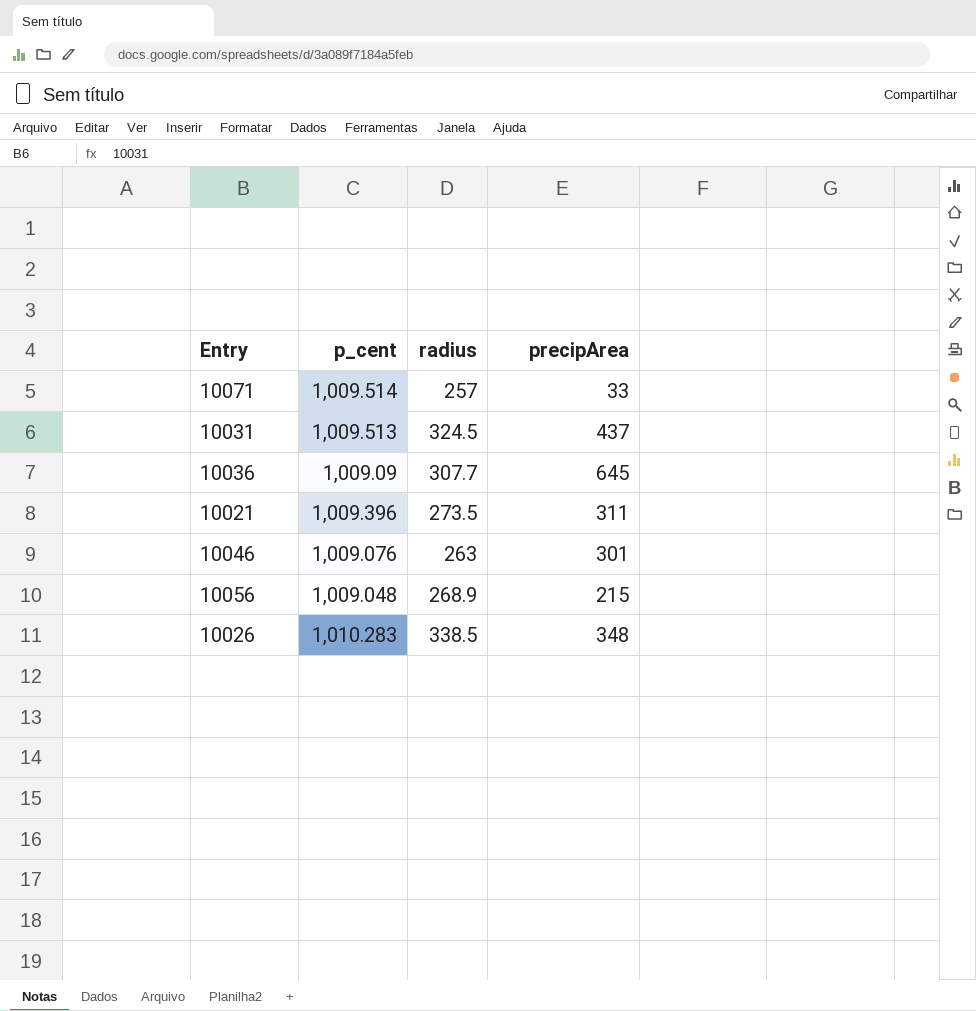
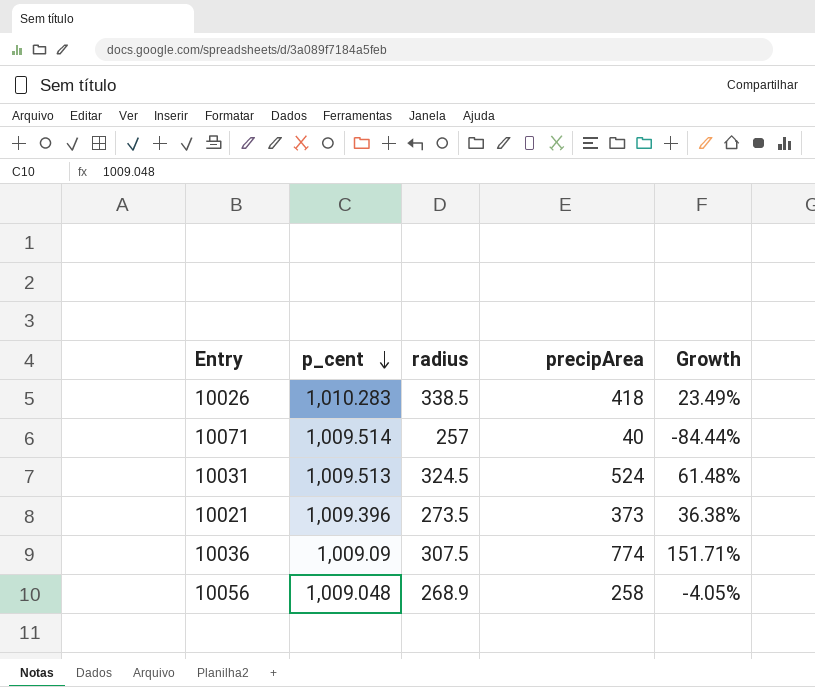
row order: none -> p_cent descending
column Growth | formula: none -> ([precipArea] - [radius]) / [radius]
row 10046: 1,009.076 | 263 | 301 -> none
10026 | precipArea: 348 -> 418
10071 | precipArea: 33 -> 40
10031 | precipArea: 437 -> 524
10021 | precipArea: 311 -> 373
10036 | radius: 307.7 -> 307.5
10036 | precipArea: 645 -> 774
10056 | precipArea: 215 -> 258

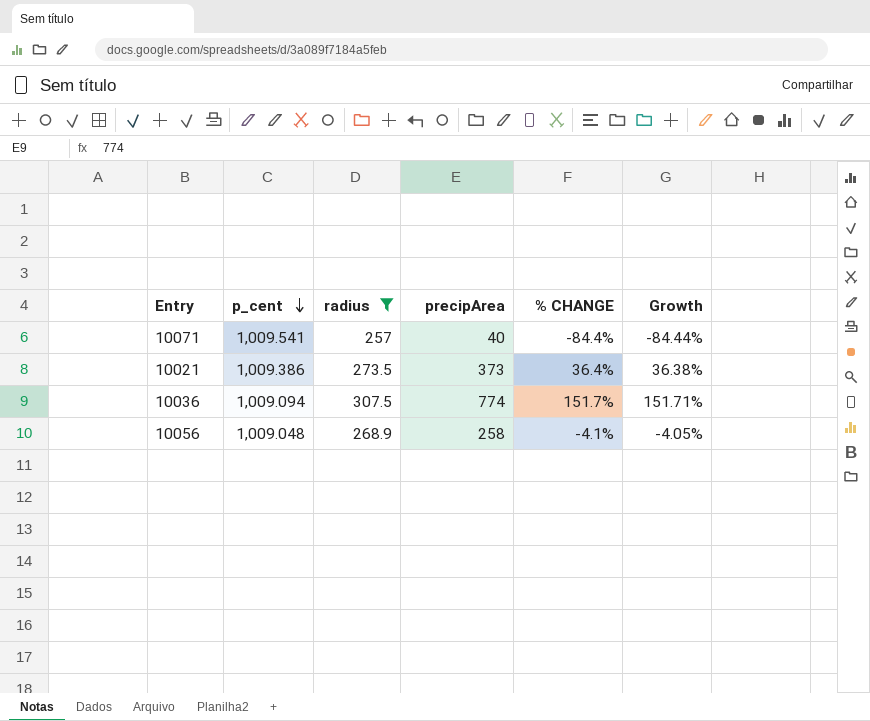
filter: none -> radius <= 307.5
column % CHANGE | formula: none -> ([precipArea] - [radius]) / [radius]
10071 | p_cent: 1,009.514 -> 1,009.541
10021 | p_cent: 1,009.396 -> 1,009.386
10036 | p_cent: 1,009.09 -> 1,009.094

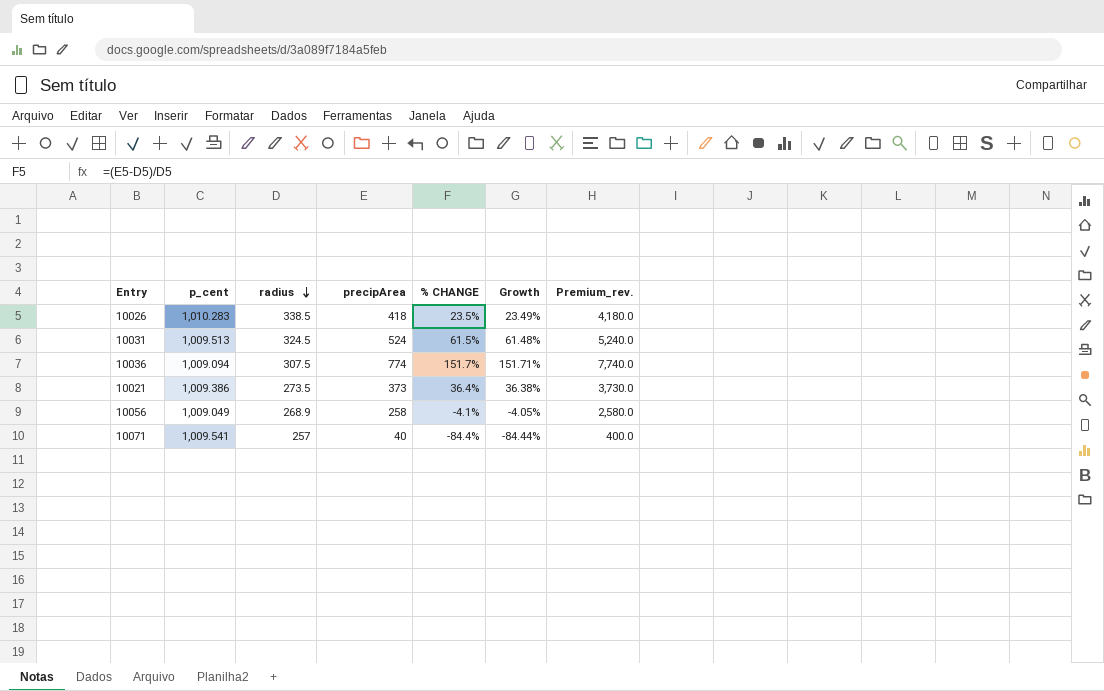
filter: radius <= 307.5 -> none
row order: p_cent descending -> radius descending
column Premium_rev. | formula: none -> [precipArea] * 10
10056 | p_cent: 1,009.048 -> 1,009.049

